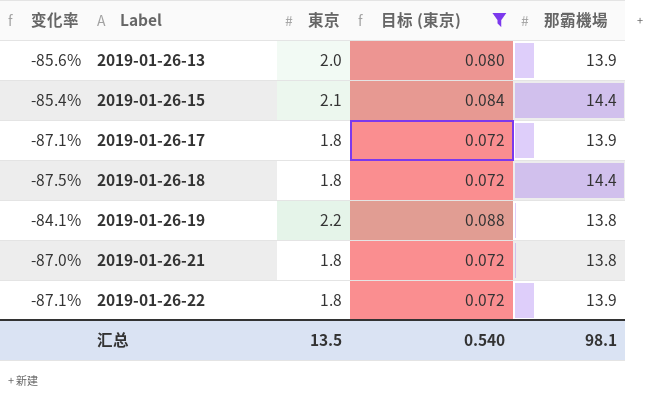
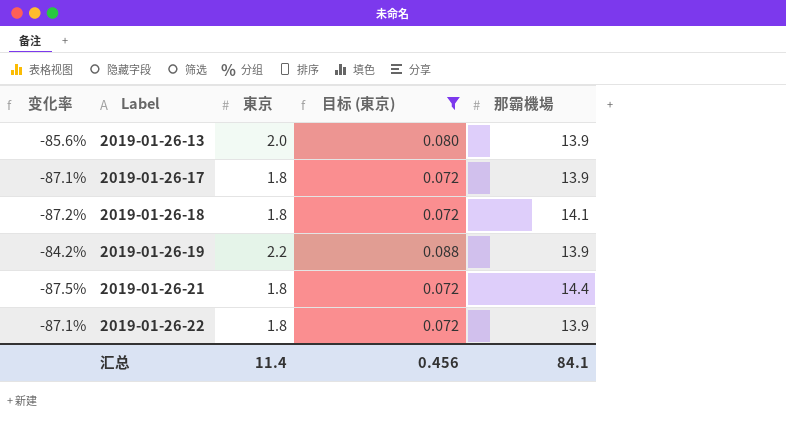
row 2019-01-26-15: -85.4% | 2.1 | 0.084 | 14.4 -> none
2019-01-26-18 | 变化率: -87.5% -> -87.2%
2019-01-26-18 | 那霸機場: 14.4 -> 14.1
2019-01-26-19 | 变化率: -84.1% -> -84.2%
2019-01-26-19 | 那霸機場: 13.8 -> 13.9
2019-01-26-21 | 变化率: -87.0% -> -87.5%
2019-01-26-21 | 那霸機場: 13.8 -> 14.4
汇总 | 東京: 13.5 -> 11.4
汇总 | 目标 (東京): 0.540 -> 0.456
汇总 | 那霸機場: 98.1 -> 84.1

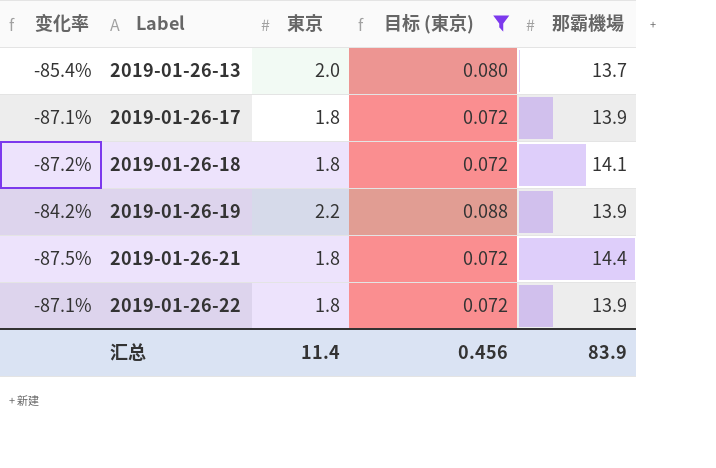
2019-01-26-13 | 变化率: -85.6% -> -85.4%
2019-01-26-13 | 那霸機場: 13.9 -> 13.7
汇总 | 那霸機場: 84.1 -> 83.9

